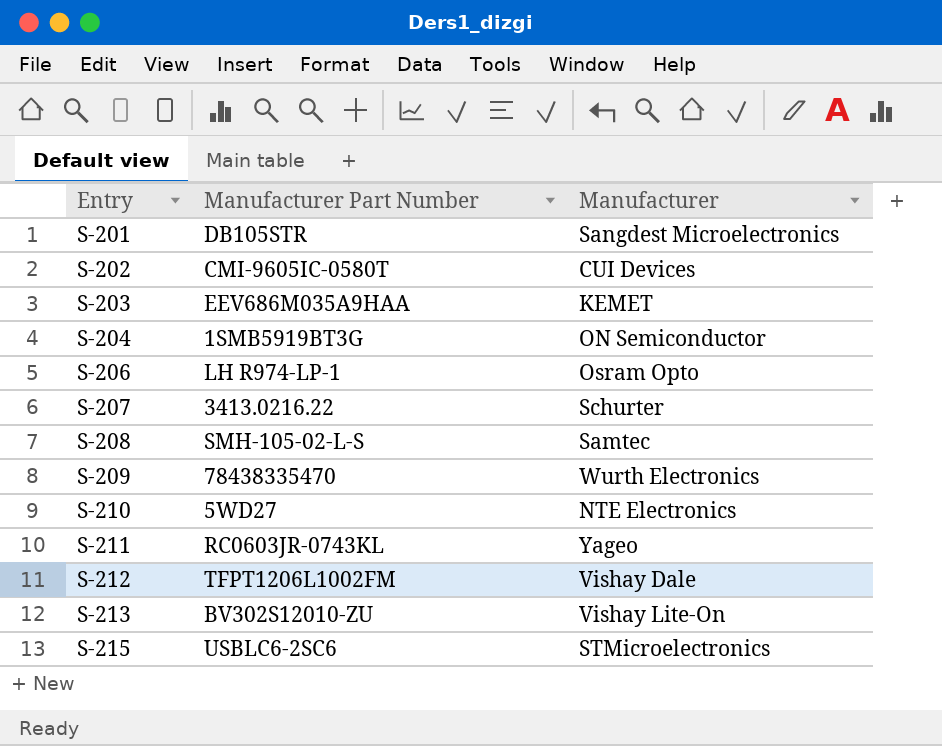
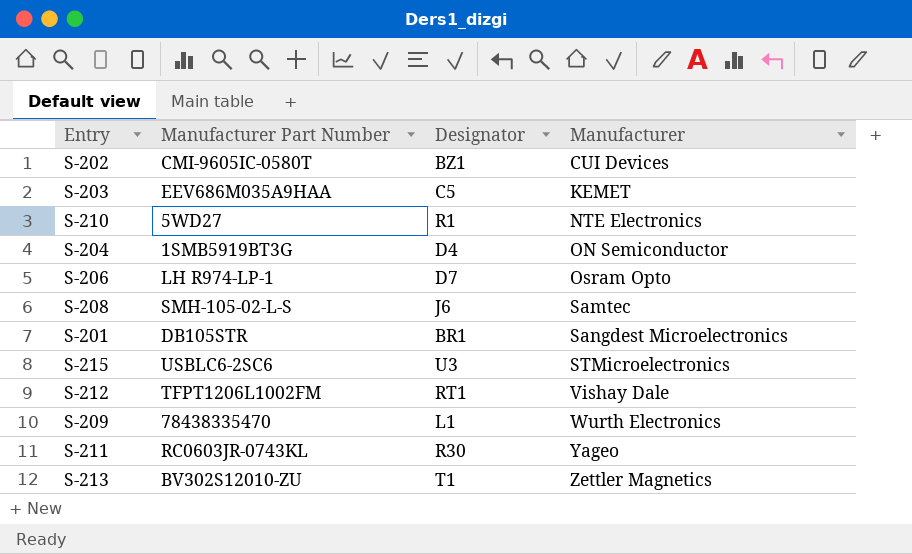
row order: Entry ascending -> Manufacturer ascending
column Designator | position: none -> 3
row S-207: 3413.0216.22 | Schurter -> none
S-213 | Manufacturer: Vishay Lite-On -> Zettler Magnetics

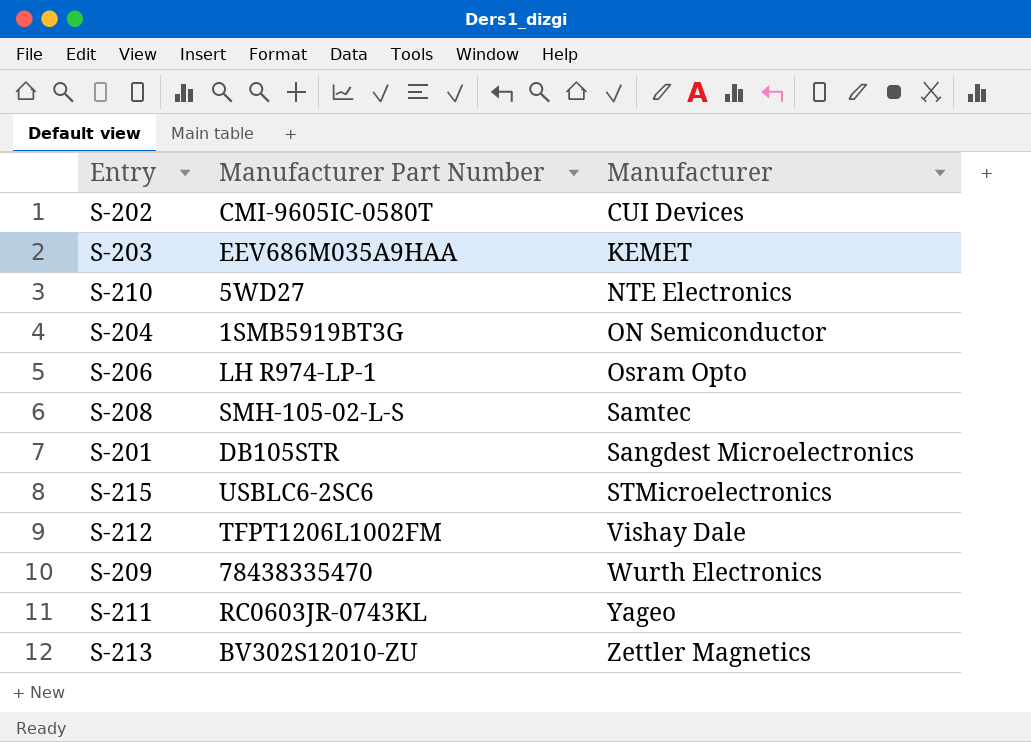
column Designator | position: 3 -> none

